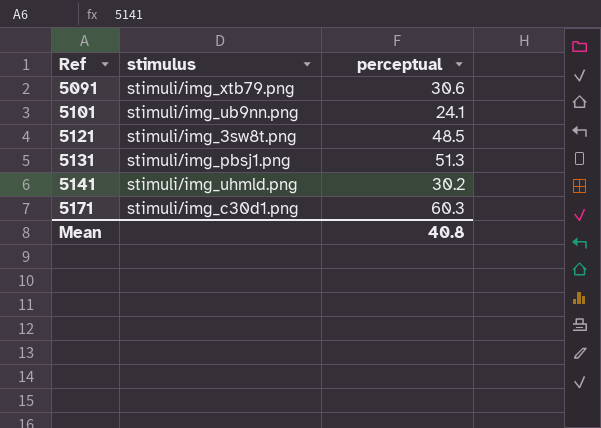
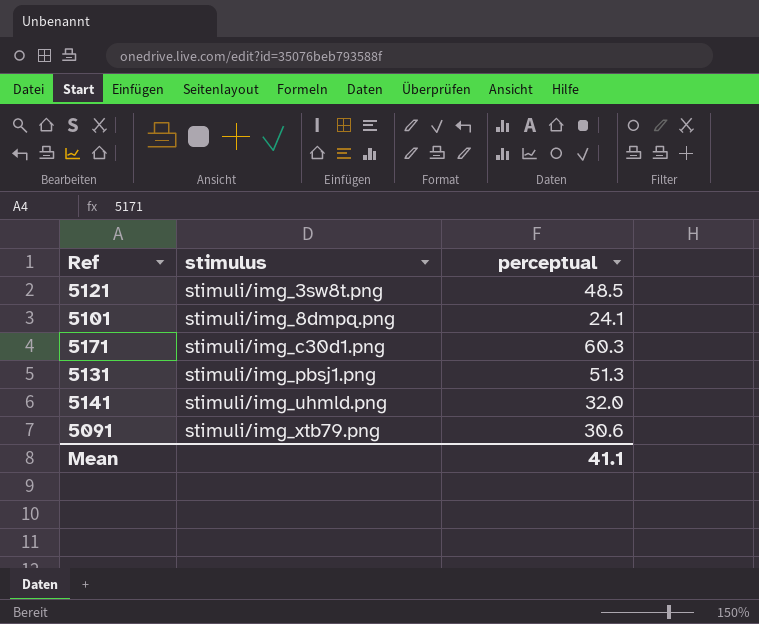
row order: Ref ascending -> stimulus ascending
5101 | stimulus: stimuli/img_ub9nn.png -> stimuli/img_8dmpq.png
5141 | perceptual: 30.2 -> 32.0
Mean | perceptual: 40.8 -> 41.1

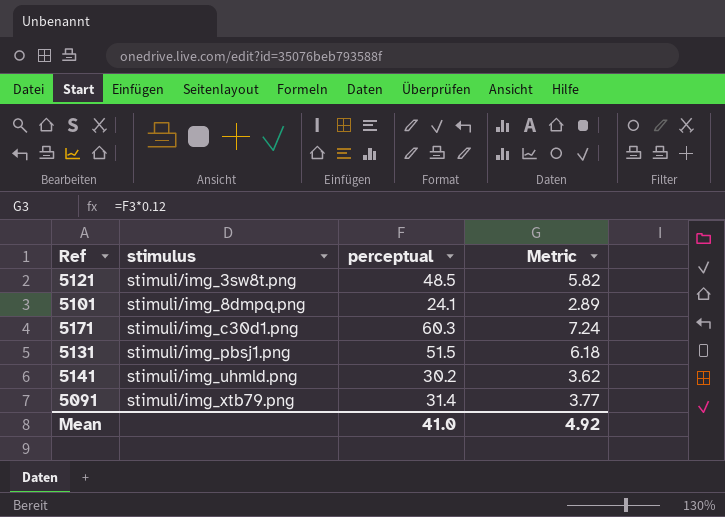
column Metric | formula: none -> [perceptual] * 0.12
5131 | perceptual: 51.3 -> 51.5
5141 | perceptual: 32.0 -> 30.2
5091 | perceptual: 30.6 -> 31.4
Mean | perceptual: 41.1 -> 41.0

